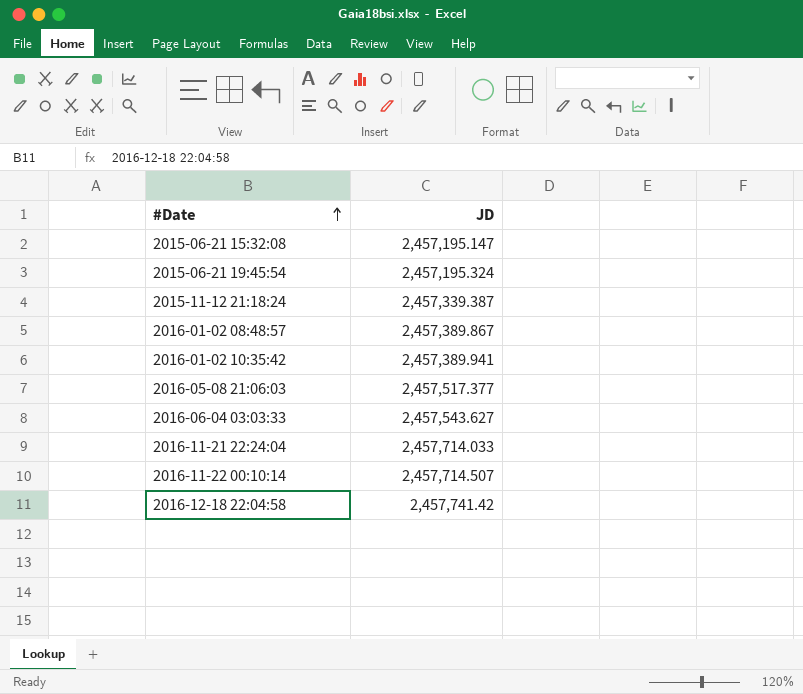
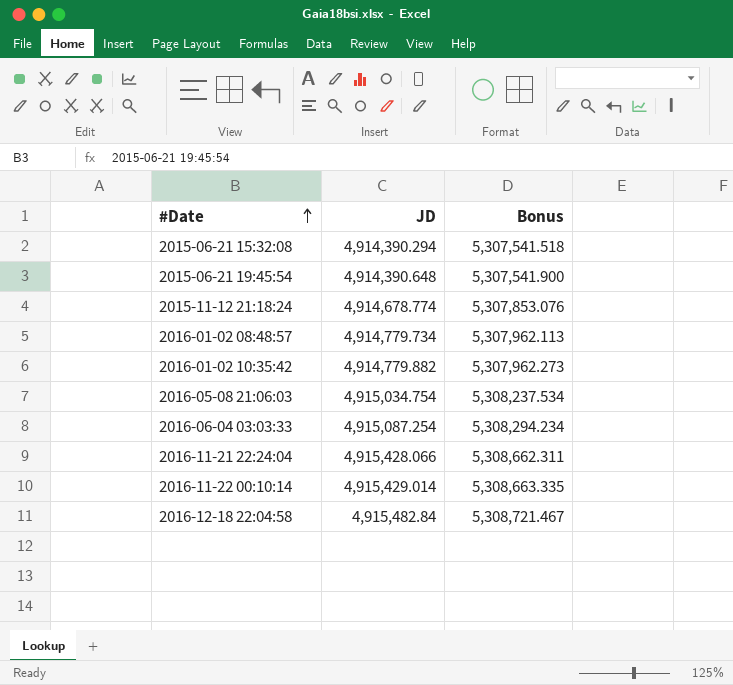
column Bonus | formula: none -> [JD] * 1.08
2015-06-21 15:32:08 | JD: 2,457,195.147 -> 4,914,390.294
2015-06-21 19:45:54 | JD: 2,457,195.324 -> 4,914,390.648
2015-11-12 21:18:24 | JD: 2,457,339.387 -> 4,914,678.774
2016-01-02 08:48:57 | JD: 2,457,389.867 -> 4,914,779.734
2016-01-02 10:35:42 | JD: 2,457,389.941 -> 4,914,779.882
2016-05-08 21:06:03 | JD: 2,457,517.377 -> 4,915,034.754
2016-06-04 03:03:33 | JD: 2,457,543.627 -> 4,915,087.254
2016-11-21 22:24:04 | JD: 2,457,714.033 -> 4,915,428.066
2016-11-22 00:10:14 | JD: 2,457,714.507 -> 4,915,429.014
2016-12-18 22:04:58 | JD: 2,457,741.42 -> 4,915,482.84

